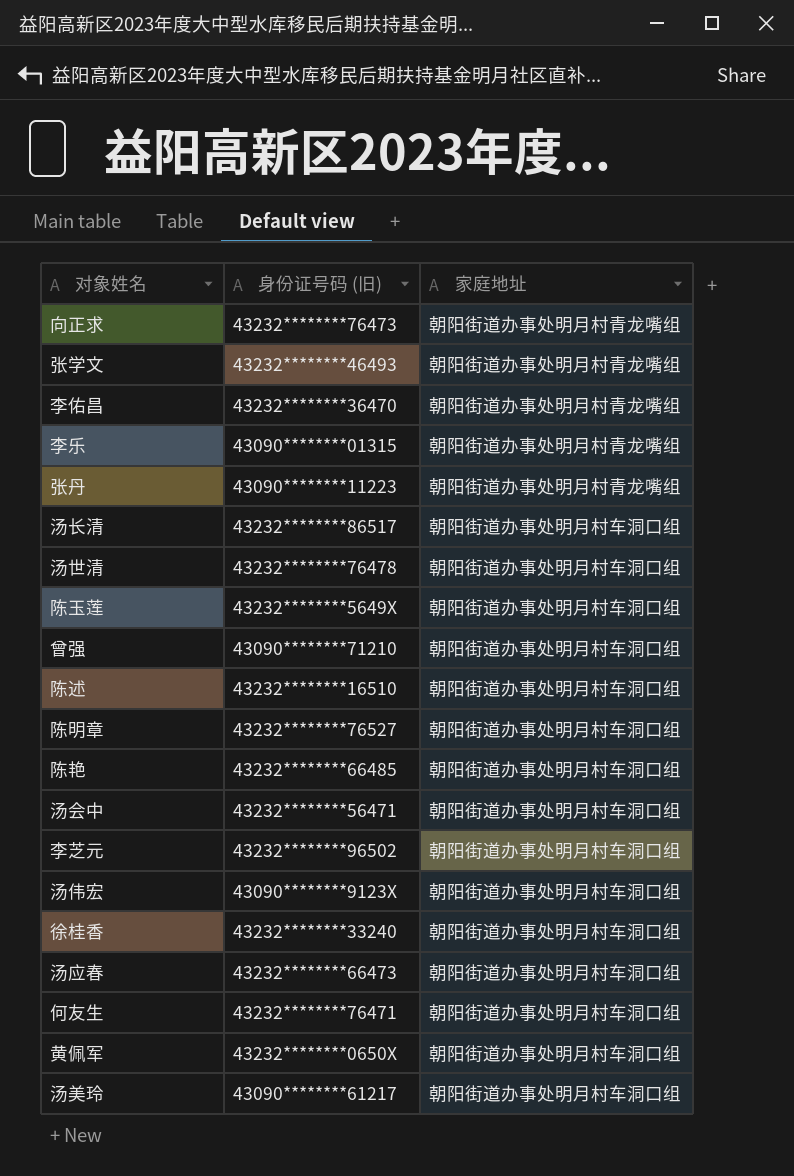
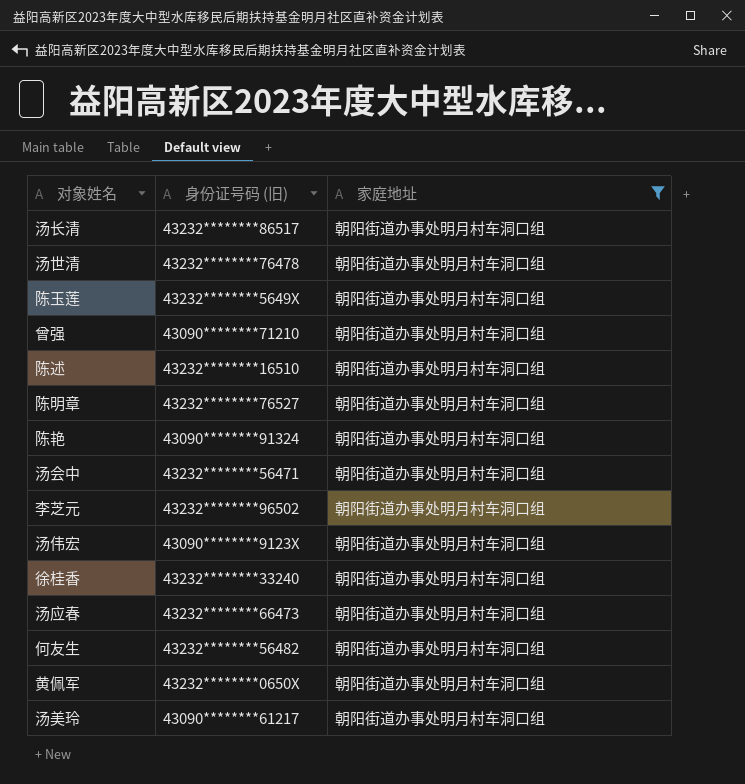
filter: none -> 家庭地址 = 朝阳街道办事处明月村车洞口组
陈艳 | 身份证号码 (旧): 43232********66485 -> 43090********91324
何友生 | 身份证号码 (旧): 43232********76471 -> 43232********56482

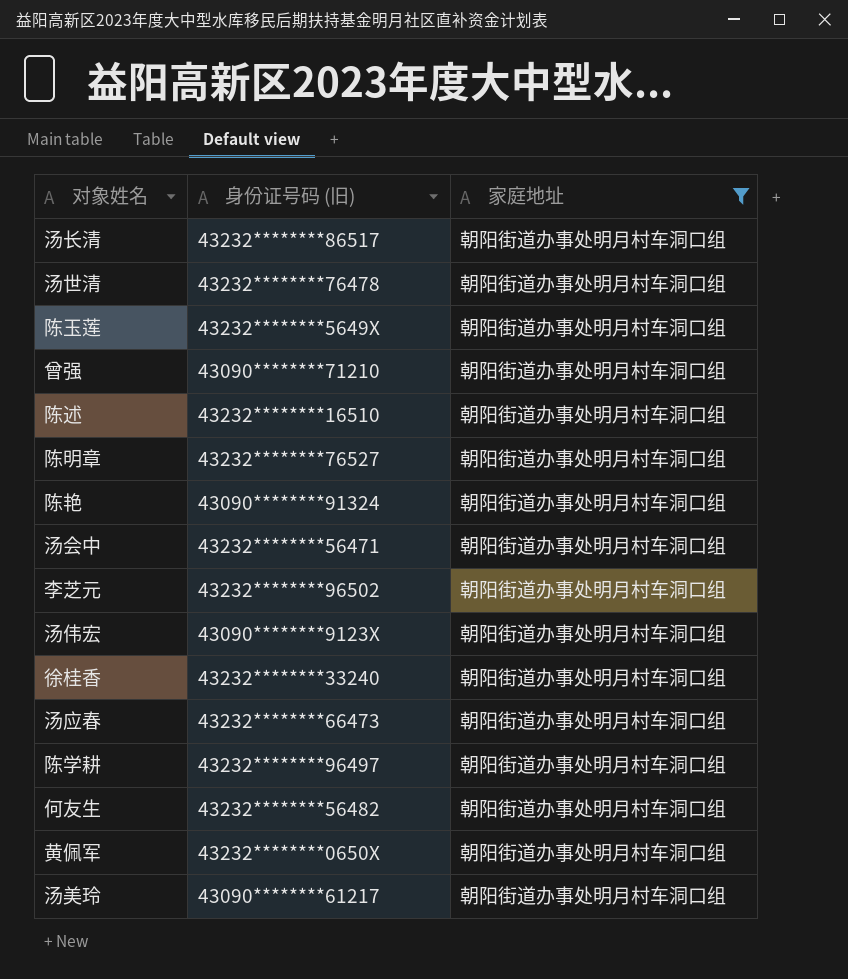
row 陈学耕: none -> 43232********96497 | 朝阳街道办事处明月村车洞口组

